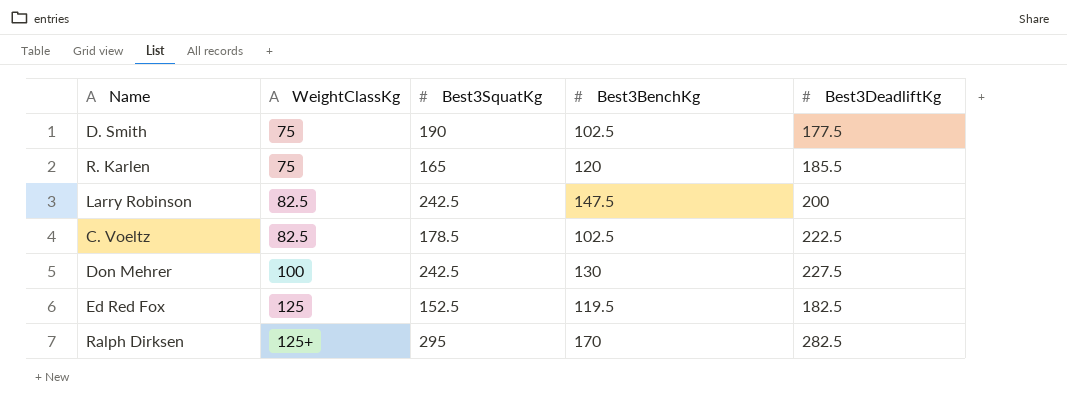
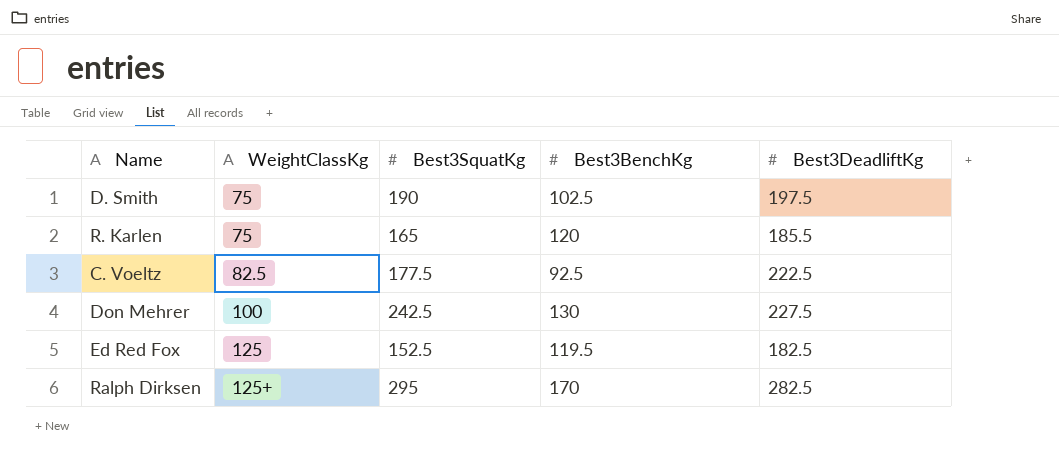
row Larry Robinson: 82.5 | 242.5 | 147.5 | 200 -> none
D. Smith | Best3DeadliftKg: 177.5 -> 197.5
C. Voeltz | Best3SquatKg: 178.5 -> 177.5
C. Voeltz | Best3BenchKg: 102.5 -> 92.5

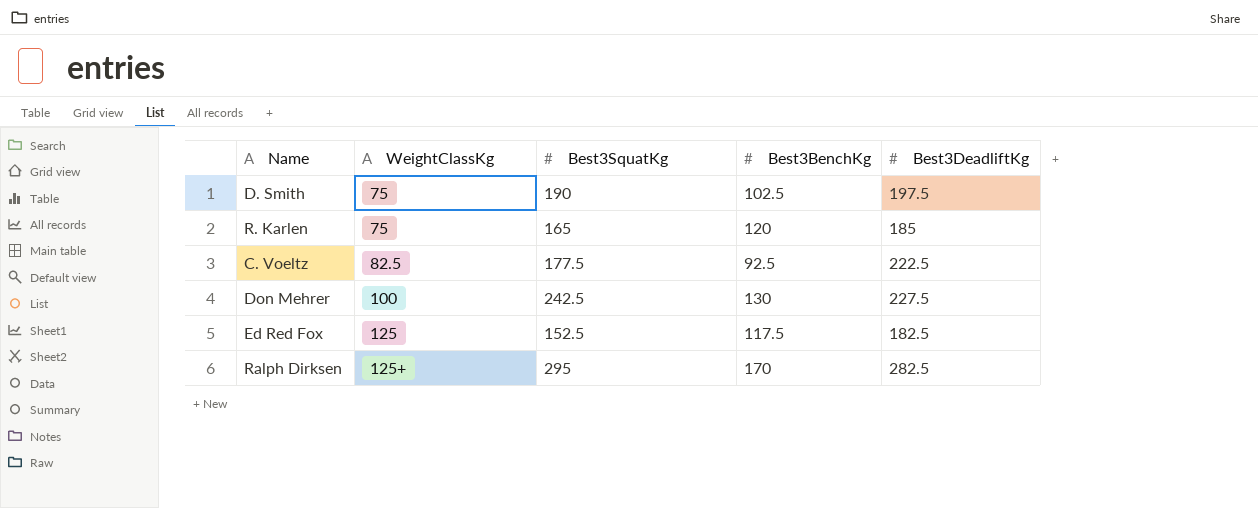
R. Karlen | Best3DeadliftKg: 185.5 -> 185
Ed Red Fox | Best3BenchKg: 119.5 -> 117.5

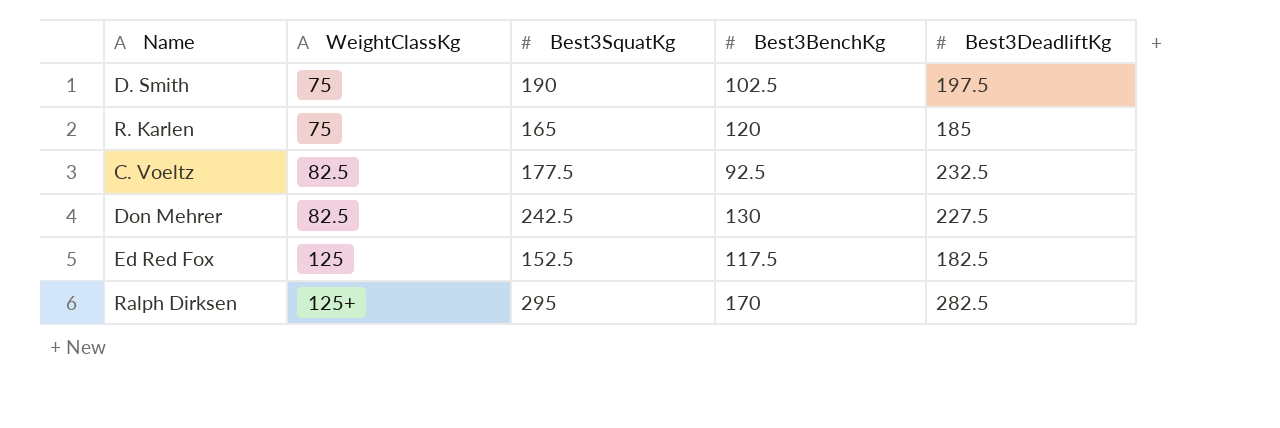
C. Voeltz | Best3DeadliftKg: 222.5 -> 232.5
Don Mehrer | WeightClassKg: 100 -> 82.5

